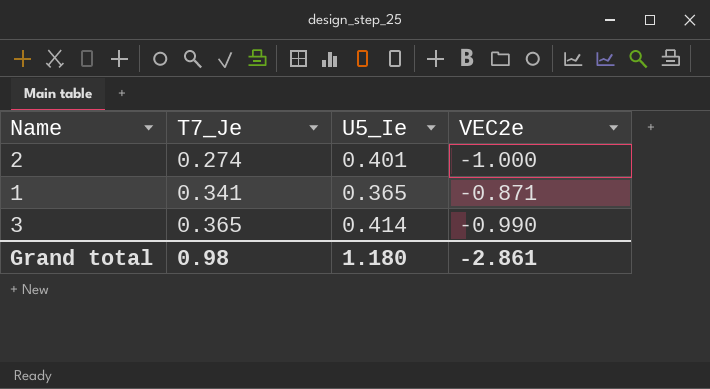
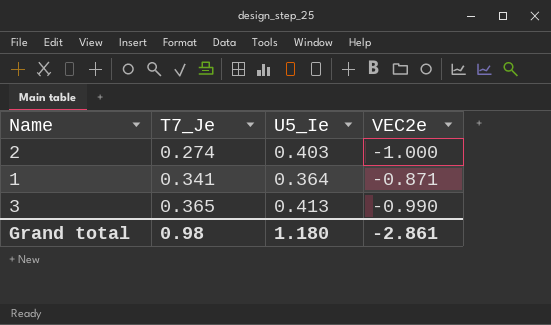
2 | U5_Ie: 0.401 -> 0.403
1 | U5_Ie: 0.365 -> 0.364
3 | U5_Ie: 0.414 -> 0.413

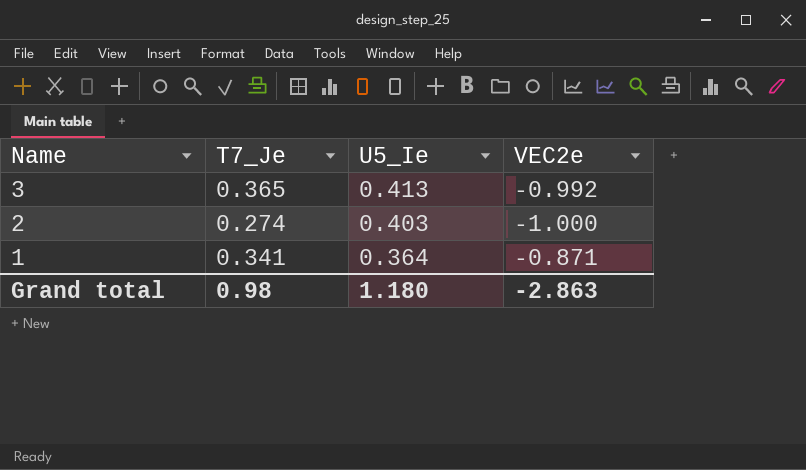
row order: T7_Je ascending -> Name descending
3 | VEC2e: -0.990 -> -0.992
Grand total | VEC2e: -2.861 -> -2.863

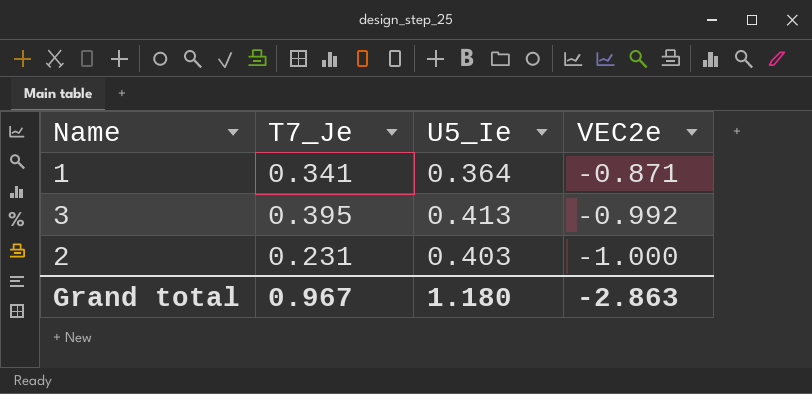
row order: Name descending -> VEC2e descending
3 | T7_Je: 0.365 -> 0.395
2 | T7_Je: 0.274 -> 0.231
Grand total | T7_Je: 0.98 -> 0.967

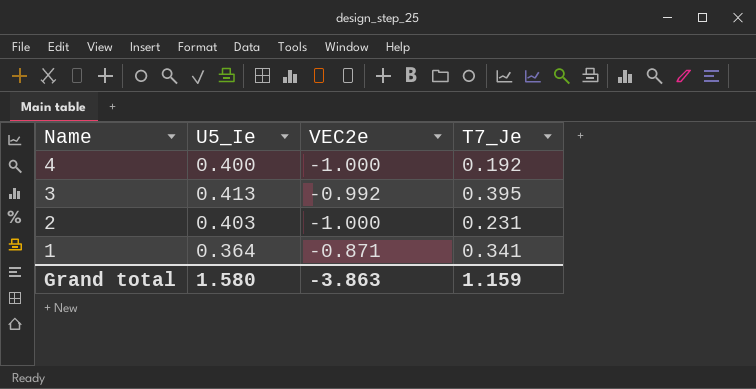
row order: VEC2e descending -> Name descending
column T7_Je | position: 2 -> 4
row 4: none -> 0.400 | -1.000 | 0.192
Grand total | U5_Ie: 1.180 -> 1.580
Grand total | VEC2e: -2.863 -> -3.863
Grand total | T7_Je: 0.967 -> 1.159

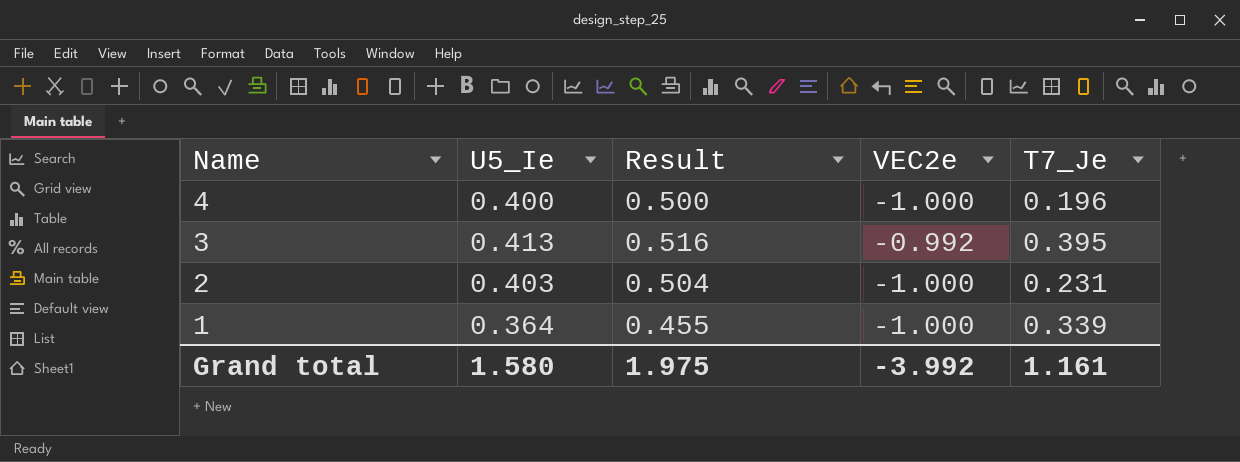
column Result | formula: none -> [U5_Ie] * 1.25
4 | T7_Je: 0.192 -> 0.196
1 | VEC2e: -0.871 -> -1.000
1 | T7_Je: 0.341 -> 0.339
Grand total | VEC2e: -3.863 -> -3.992
Grand total | T7_Je: 1.159 -> 1.161

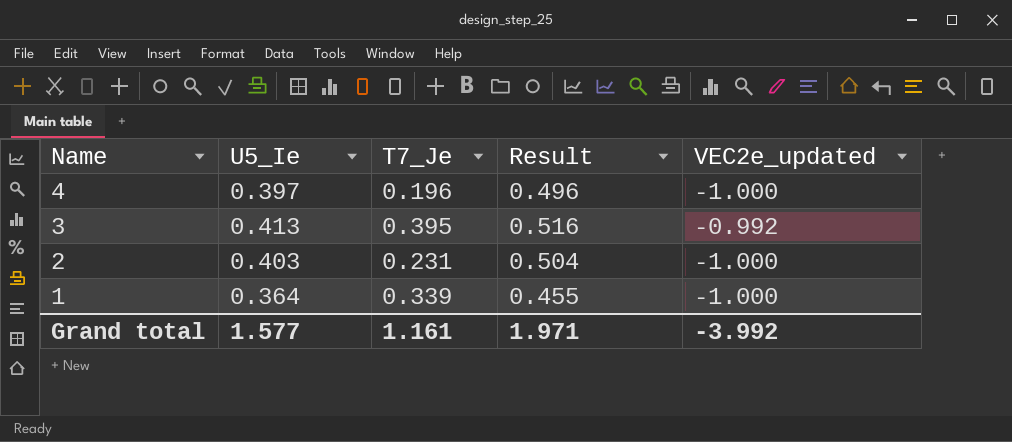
column T7_Je | position: 5 -> 3
column name: VEC2e -> VEC2e_updated
4 | U5_Ie: 0.400 -> 0.397
4 | Result: 0.500 -> 0.496
Grand total | U5_Ie: 1.580 -> 1.577
Grand total | Result: 1.975 -> 1.971

